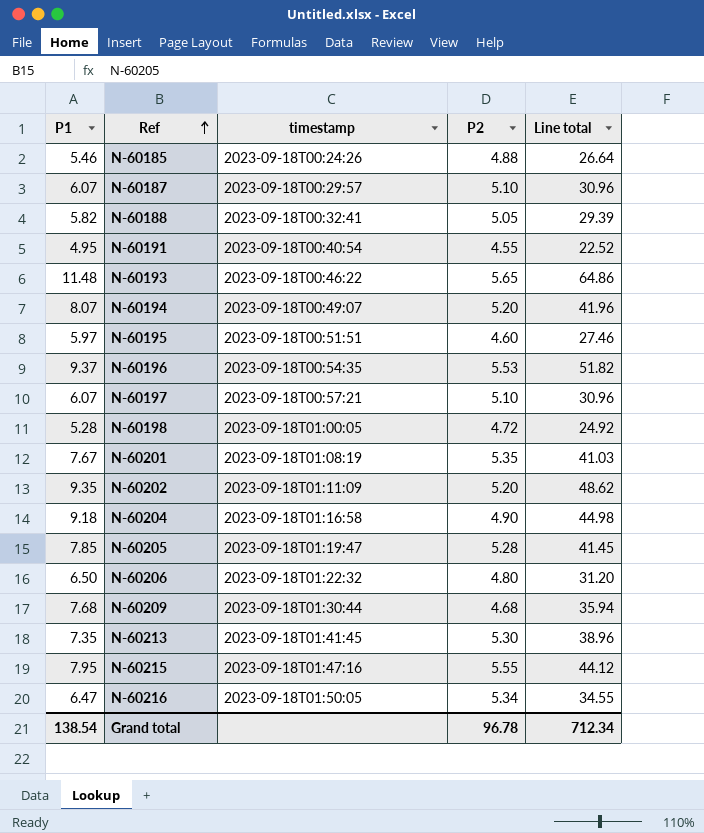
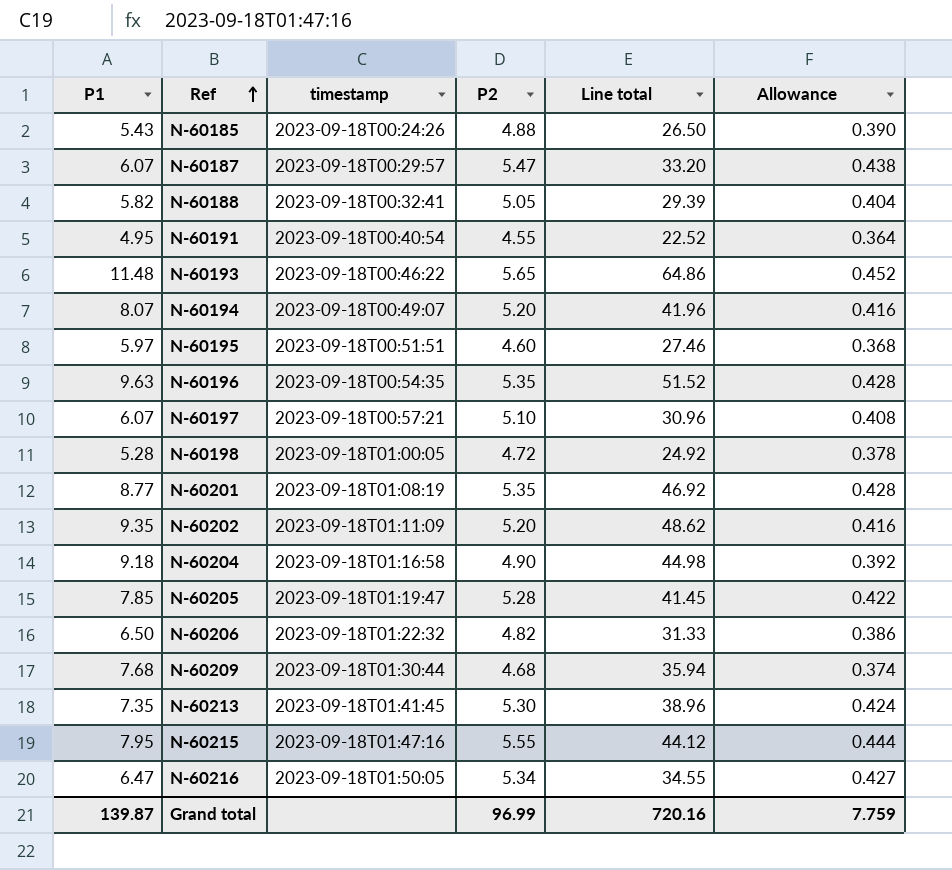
column Allowance | formula: none -> [P2] * 0.08
N-60185 | P1: 5.46 -> 5.43
N-60185 | Line total: 26.64 -> 26.50
N-60187 | P2: 5.10 -> 5.47
N-60187 | Line total: 30.96 -> 33.20
N-60196 | P1: 9.37 -> 9.63
N-60196 | P2: 5.53 -> 5.35
N-60196 | Line total: 51.82 -> 51.52
N-60201 | P1: 7.67 -> 8.77
N-60201 | Line total: 41.03 -> 46.92
N-60206 | P2: 4.80 -> 4.82
N-60206 | Line total: 31.20 -> 31.33
Grand total | P1: 138.54 -> 139.87
Grand total | P2: 96.78 -> 96.99
Grand total | Line total: 712.34 -> 720.16

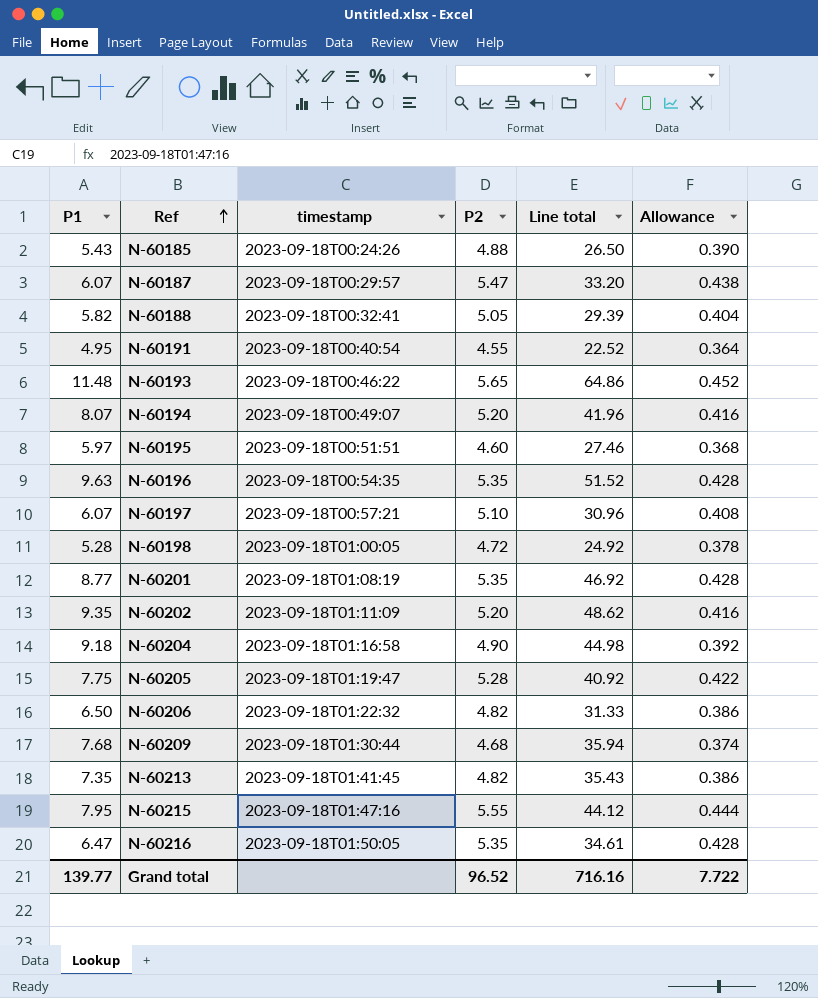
N-60205 | P1: 7.85 -> 7.75
N-60205 | Line total: 41.45 -> 40.92
N-60213 | P2: 5.30 -> 4.82
N-60213 | Line total: 38.96 -> 35.43
N-60213 | Allowance: 0.424 -> 0.386
N-60216 | P2: 5.34 -> 5.35
N-60216 | Line total: 34.55 -> 34.61
N-60216 | Allowance: 0.427 -> 0.428
Grand total | P1: 139.87 -> 139.77
Grand total | P2: 96.99 -> 96.52
Grand total | Line total: 720.16 -> 716.16
Grand total | Allowance: 7.759 -> 7.722

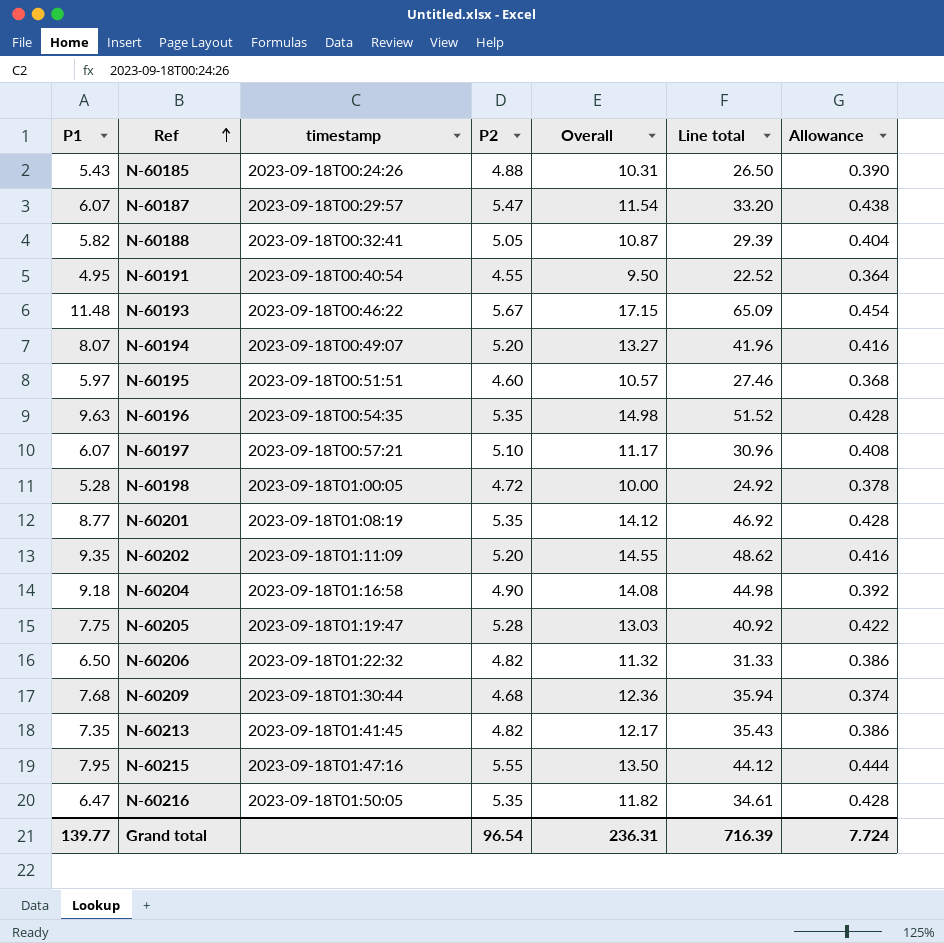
column Overall | formula: none -> [P1] + [P2]
N-60193 | P2: 5.65 -> 5.67
N-60193 | Line total: 64.86 -> 65.09
N-60193 | Allowance: 0.452 -> 0.454
Grand total | P2: 96.52 -> 96.54
Grand total | Line total: 716.16 -> 716.39
Grand total | Allowance: 7.722 -> 7.724

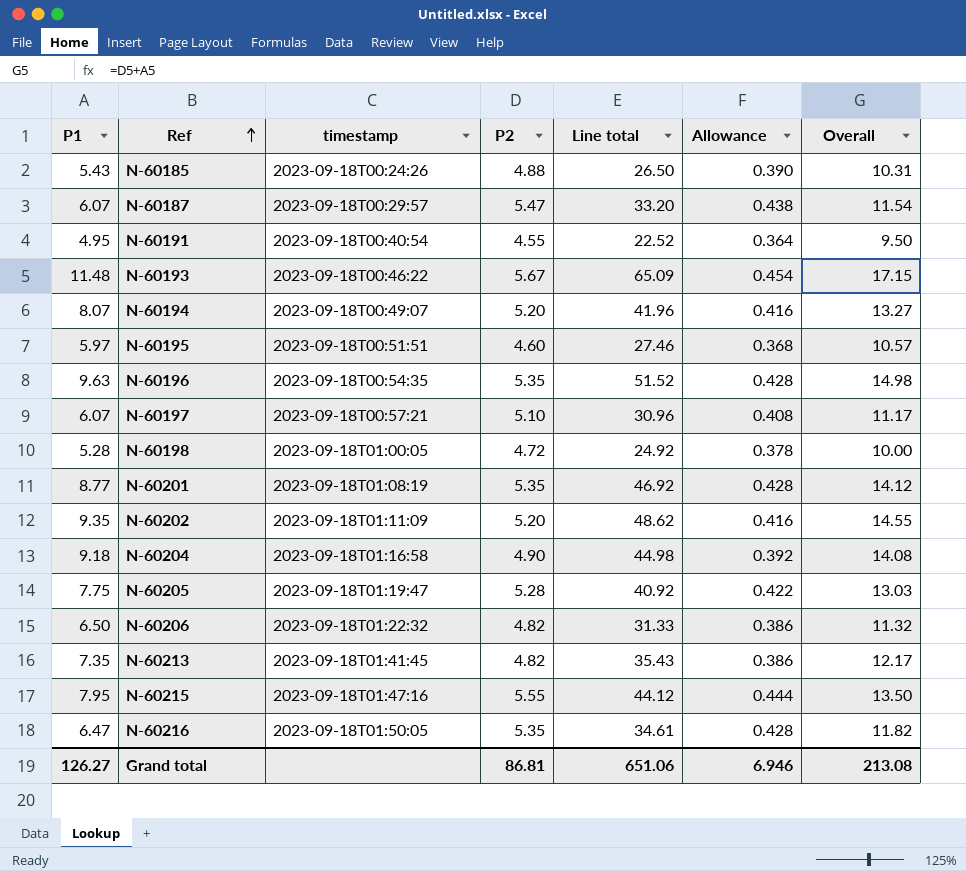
column Overall | position: 5 -> 7
row N-60188: 5.82 | 2023-09-18T00:32:41 | 5.05 | 10.87 | 29.39 | 0.404 -> none
row N-60209: 7.68 | 2023-09-18T01:30:44 | 4.68 | 12.36 | 35.94 | 0.374 -> none
Grand total | P1: 139.77 -> 126.27
Grand total | P2: 96.54 -> 86.81
Grand total | Line total: 716.39 -> 651.06
Grand total | Allowance: 7.724 -> 6.946
Grand total | Overall: 236.31 -> 213.08

